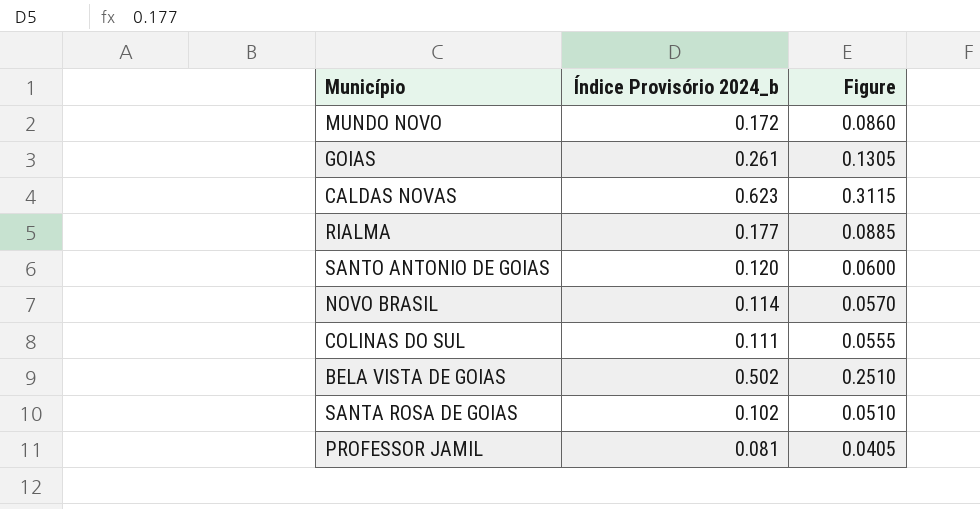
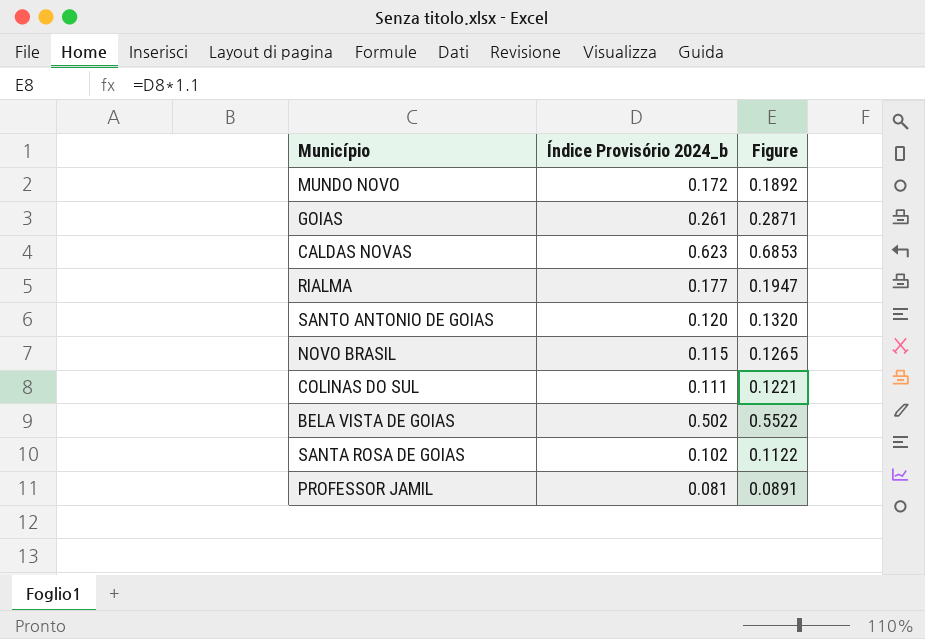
column Figure | formula: [Índice Provisório 2024_b] * 0.5 -> [Índice Provisório 2024_b] * 1.1
NOVO BRASIL | Índice Provisório 2024_b: 0.114 -> 0.115

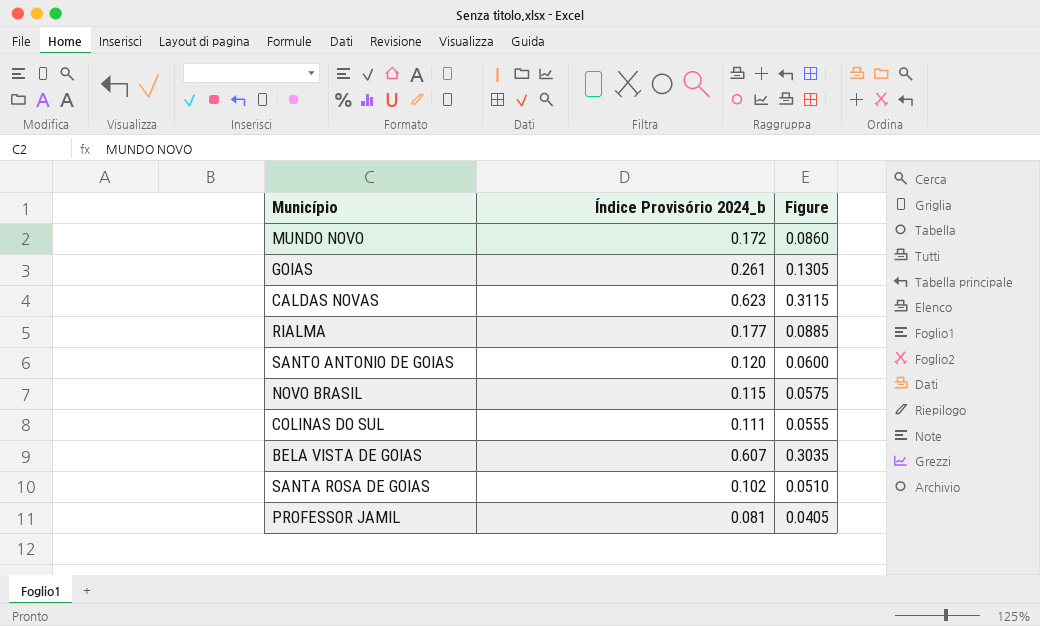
column Figure | formula: [Índice Provisório 2024_b] * 1.1 -> [Índice Provisório 2024_b] * 0.5
BELA VISTA DE GOIAS | Índice Provisório 2024_b: 0.502 -> 0.607

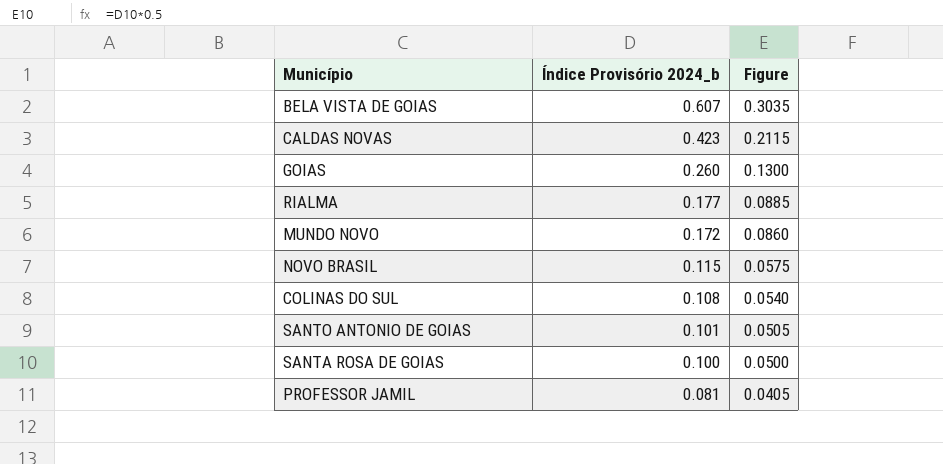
row order: none -> Índice Provisório 2024_b descending
CALDAS NOVAS | Índice Provisório 2024_b: 0.623 -> 0.423
CALDAS NOVAS | Figure: 0.3115 -> 0.2115
GOIAS | Índice Provisório 2024_b: 0.261 -> 0.260
GOIAS | Figure: 0.1305 -> 0.1300
COLINAS DO SUL | Índice Provisório 2024_b: 0.111 -> 0.108
COLINAS DO SUL | Figure: 0.0555 -> 0.0540
SANTO ANTONIO DE GOIAS | Índice Provisório 2024_b: 0.120 -> 0.101
SANTO ANTONIO DE GOIAS | Figure: 0.0600 -> 0.0505
SANTA ROSA DE GOIAS | Índice Provisório 2024_b: 0.102 -> 0.100
SANTA ROSA DE GOIAS | Figure: 0.0510 -> 0.0500

